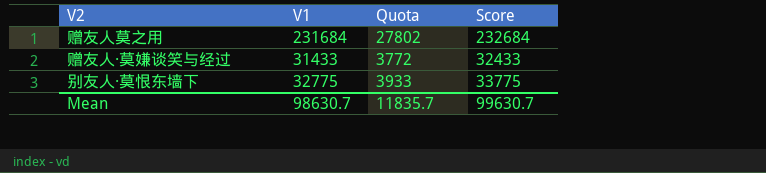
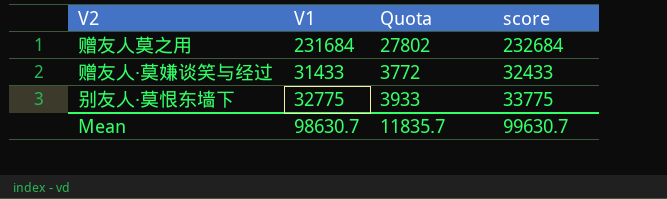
column name: Score -> score

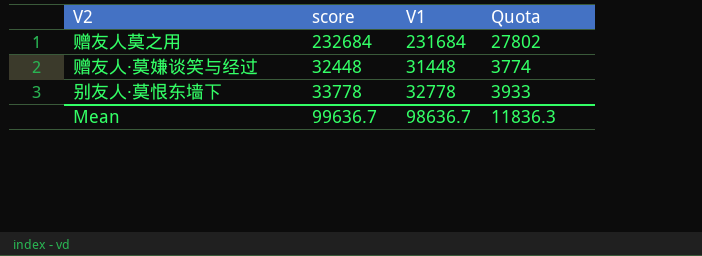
column score | position: 4 -> 2
赠友人·莫嫌谈笑与经过 | score: 32433 -> 32448
赠友人·莫嫌谈笑与经过 | V1: 31433 -> 31448
赠友人·莫嫌谈笑与经过 | Quota: 3772 -> 3774
别友人·莫恨东墙下 | score: 33775 -> 33778
别友人·莫恨东墙下 | V1: 32775 -> 32778
Mean | score: 99630.7 -> 99636.7
Mean | V1: 98630.7 -> 98636.7
Mean | Quota: 11835.7 -> 11836.3

